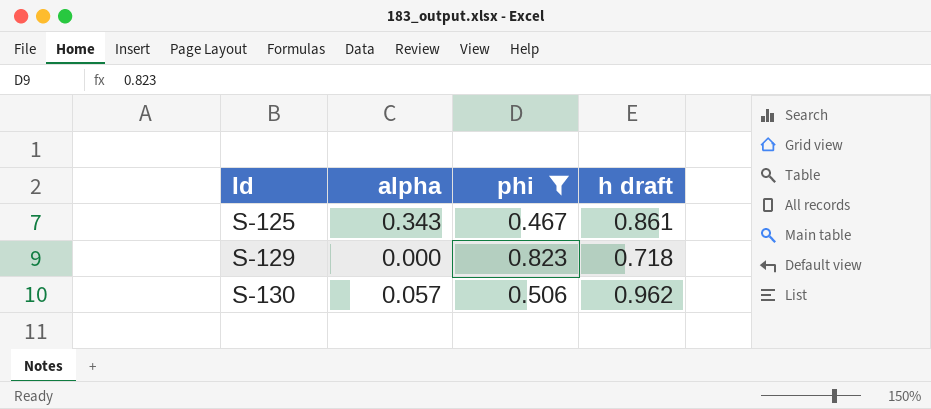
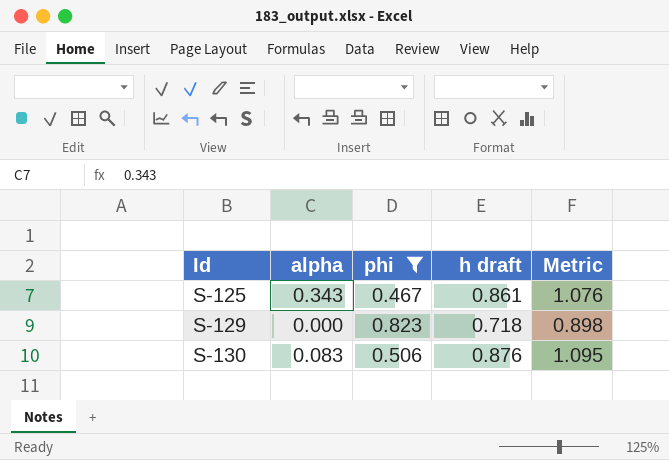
column Metric | formula: none -> [h draft] * 1.25
S-130 | alpha: 0.057 -> 0.083
S-130 | h draft: 0.962 -> 0.876

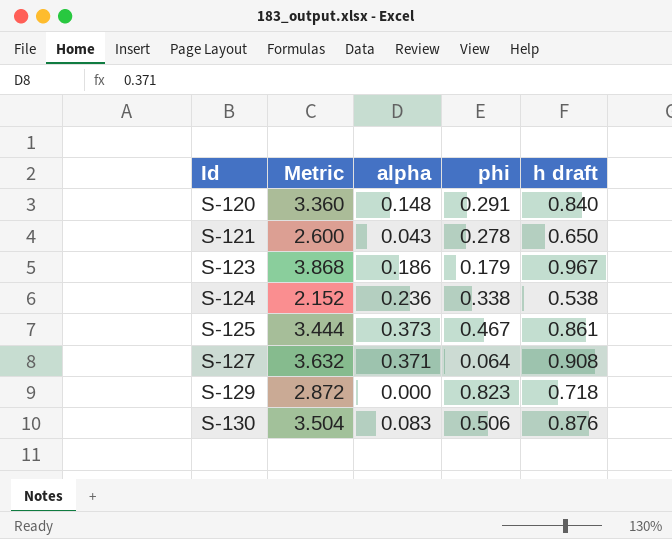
filter: phi >= 0.467 -> none
column Metric | formula: [h draft] * 1.25 -> [h draft] * 4
column Metric | position: 5 -> 2
S-125 | alpha: 0.343 -> 0.373

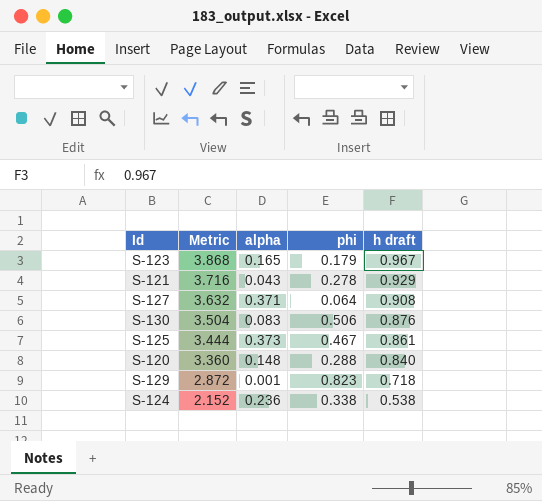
row order: Id ascending -> Metric descending
S-123 | alpha: 0.186 -> 0.165
S-121 | Metric: 2.600 -> 3.716
S-121 | h draft: 0.650 -> 0.929
S-120 | phi: 0.291 -> 0.288
S-129 | alpha: 0.000 -> 0.001

